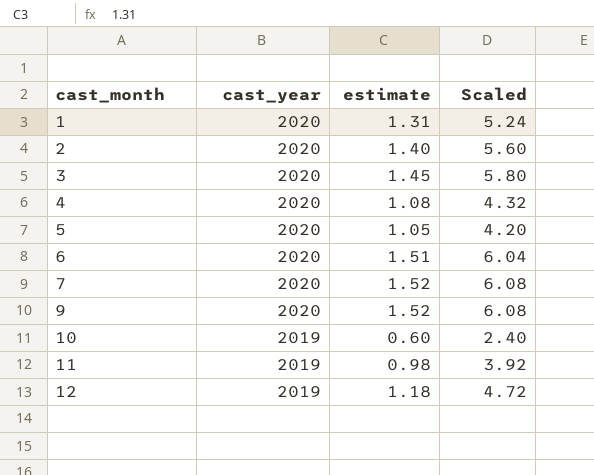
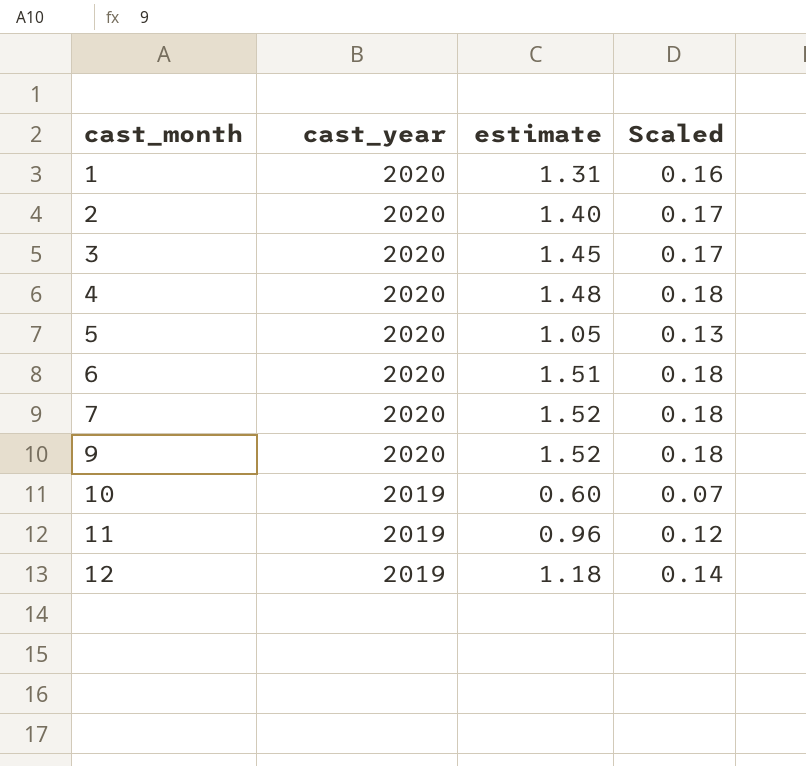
column Scaled | formula: [estimate] * 4 -> [estimate] * 0.12
4 | estimate: 1.08 -> 1.48
11 | estimate: 0.98 -> 0.96

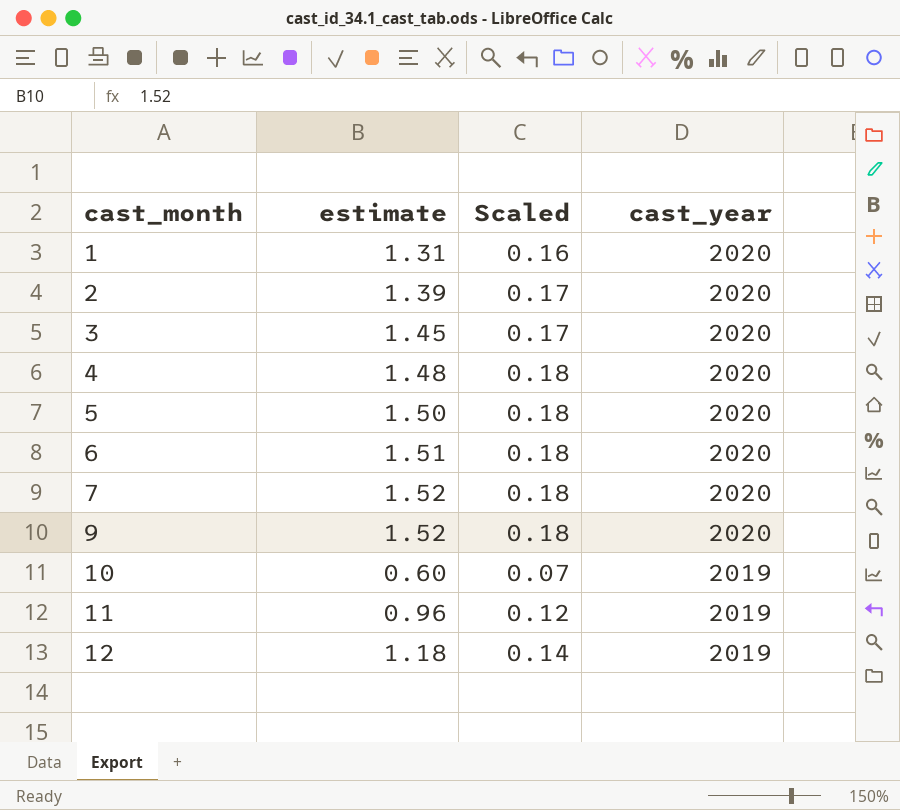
column cast_year | position: 2 -> 4
2 | estimate: 1.40 -> 1.39
5 | estimate: 1.05 -> 1.50
5 | Scaled: 0.13 -> 0.18

